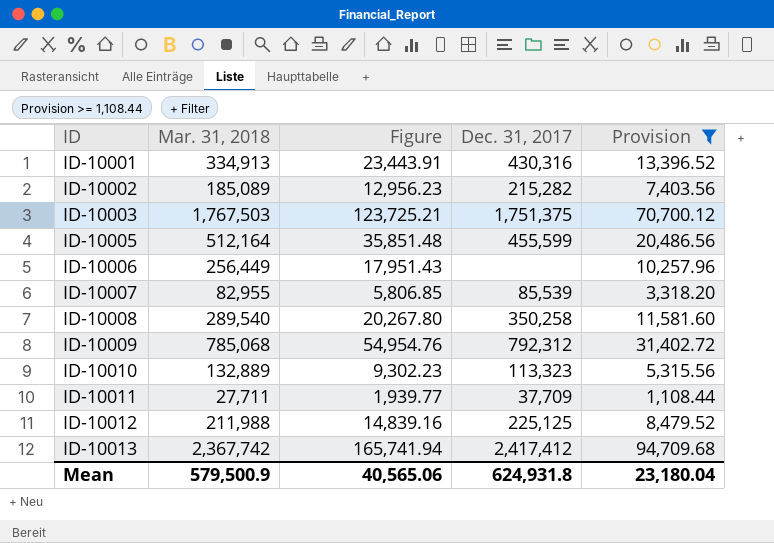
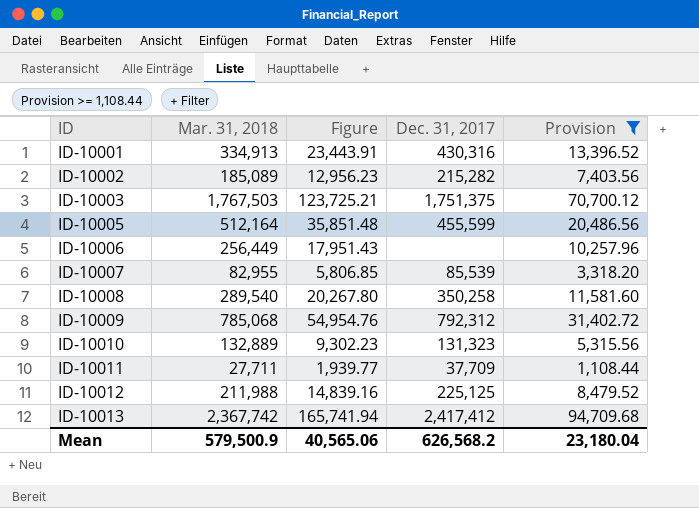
ID-10010 | Dec. 31, 2017: 113,323 -> 131,323
Mean | Dec. 31, 2017: 624,931.8 -> 626,568.2

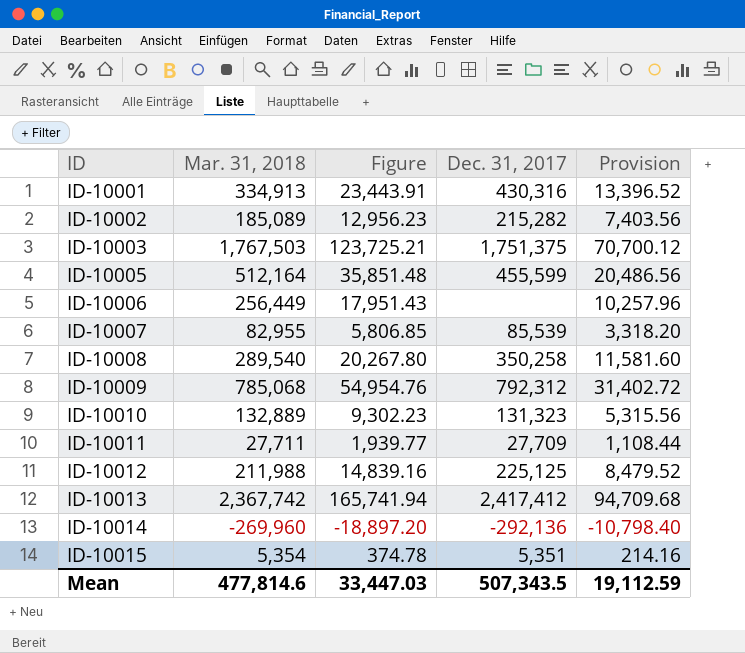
filter: Provision >= 1,108.44 -> none
ID-10011 | Dec. 31, 2017: 37,709 -> 27,709
Mean | Mar. 31, 2018: 579,500.9 -> 477,814.6
Mean | Figure: 40,565.06 -> 33,447.03
Mean | Dec. 31, 2017: 626,568.2 -> 507,343.5
Mean | Provision: 23,180.04 -> 19,112.59

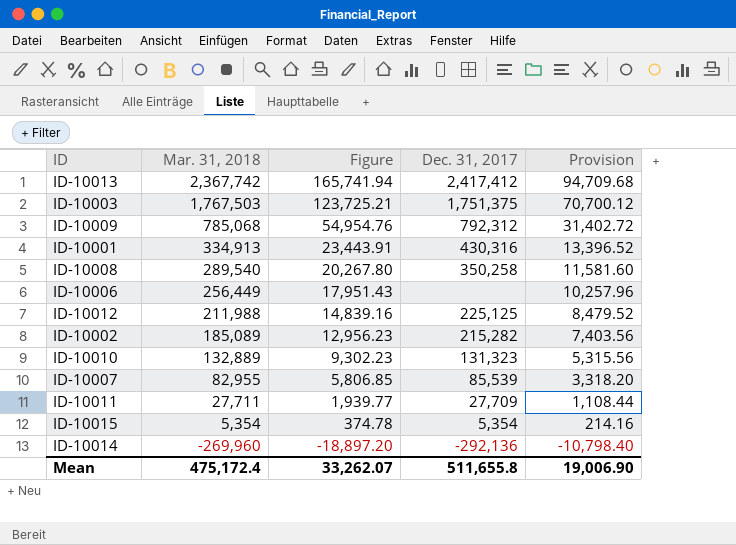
row order: ID ascending -> Mar. 31, 2018 descending
row ID-10005: 512,164 | 35,851.48 | 455,599 | 20,486.56 -> none
ID-10015 | Dec. 31, 2017: 5,351 -> 5,354
Mean | Mar. 31, 2018: 477,814.6 -> 475,172.4
Mean | Figure: 33,447.03 -> 33,262.07
Mean | Dec. 31, 2017: 507,343.5 -> 511,655.8
Mean | Provision: 19,112.59 -> 19,006.90

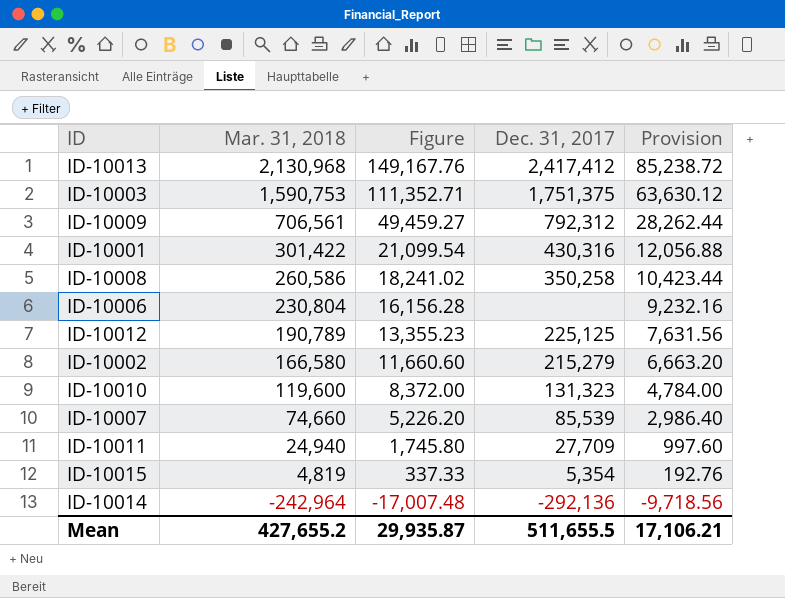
ID-10013 | Mar. 31, 2018: 2,367,742 -> 2,130,968
ID-10013 | Figure: 165,741.94 -> 149,167.76
ID-10013 | Provision: 94,709.68 -> 85,238.72
ID-10003 | Mar. 31, 2018: 1,767,503 -> 1,590,753
ID-10003 | Figure: 123,725.21 -> 111,352.71
ID-10003 | Provision: 70,700.12 -> 63,630.12
ID-10009 | Mar. 31, 2018: 785,068 -> 706,561
ID-10009 | Figure: 54,954.76 -> 49,459.27
ID-10009 | Provision: 31,402.72 -> 28,262.44
ID-10001 | Mar. 31, 2018: 334,913 -> 301,422
ID-10001 | Figure: 23,443.91 -> 21,099.54
ID-10001 | Provision: 13,396.52 -> 12,056.88
ID-10008 | Mar. 31, 2018: 289,540 -> 260,586
ID-10008 | Figure: 20,267.80 -> 18,241.02
ID-10008 | Provision: 11,581.60 -> 10,423.44
ID-10006 | Mar. 31, 2018: 256,449 -> 230,804
ID-10006 | Figure: 17,951.43 -> 16,156.28
ID-10006 | Provision: 10,257.96 -> 9,232.16
ID-10012 | Mar. 31, 2018: 211,988 -> 190,789
ID-10012 | Figure: 14,839.16 -> 13,355.23
ID-10012 | Provision: 8,479.52 -> 7,631.56
ID-10002 | Mar. 31, 2018: 185,089 -> 166,580
ID-10002 | Figure: 12,956.23 -> 11,660.60
ID-10002 | Dec. 31, 2017: 215,282 -> 215,279
ID-10002 | Provision: 7,403.56 -> 6,663.20
ID-10010 | Mar. 31, 2018: 132,889 -> 119,600
ID-10010 | Figure: 9,302.23 -> 8,372.00
ID-10010 | Provision: 5,315.56 -> 4,784.00
ID-10007 | Mar. 31, 2018: 82,955 -> 74,660
ID-10007 | Figure: 5,806.85 -> 5,226.20
ID-10007 | Provision: 3,318.20 -> 2,986.40
ID-10011 | Mar. 31, 2018: 27,711 -> 24,940
ID-10011 | Figure: 1,939.77 -> 1,745.80
ID-10011 | Provision: 1,108.44 -> 997.60
ID-10015 | Mar. 31, 2018: 5,354 -> 4,819
ID-10015 | Figure: 374.78 -> 337.33
ID-10015 | Provision: 214.16 -> 192.76
ID-10014 | Mar. 31, 2018: -269,960 -> -242,964
ID-10014 | Figure: -18,897.20 -> -17,007.48
ID-10014 | Provision: -10,798.40 -> -9,718.56
Mean | Mar. 31, 2018: 475,172.4 -> 427,655.2
Mean | Figure: 33,262.07 -> 29,935.87
Mean | Dec. 31, 2017: 511,655.8 -> 511,655.5
Mean | Provision: 19,006.90 -> 17,106.21

